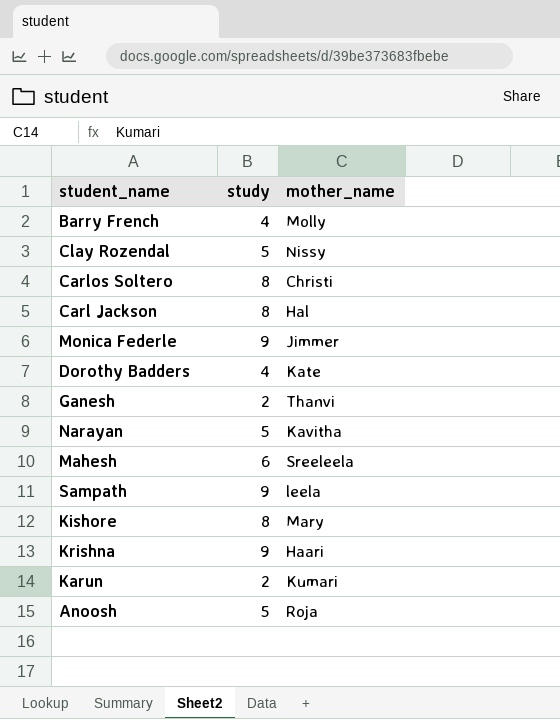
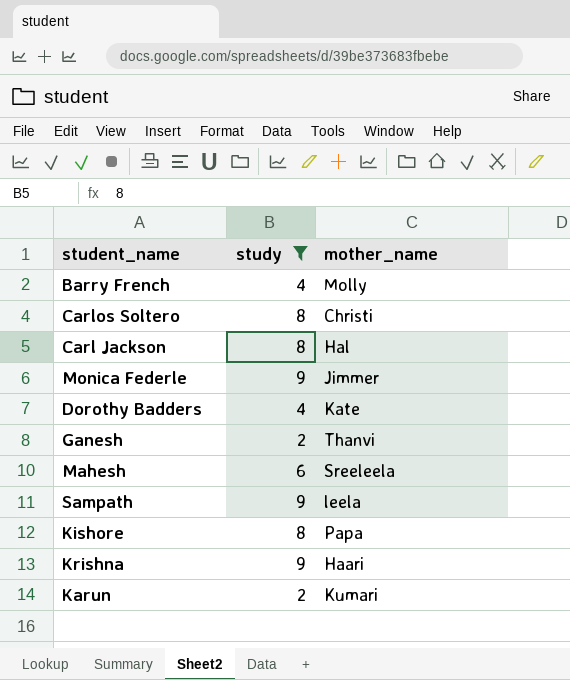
filter: none -> study != 5
Kishore | mother_name: Mary -> Papa

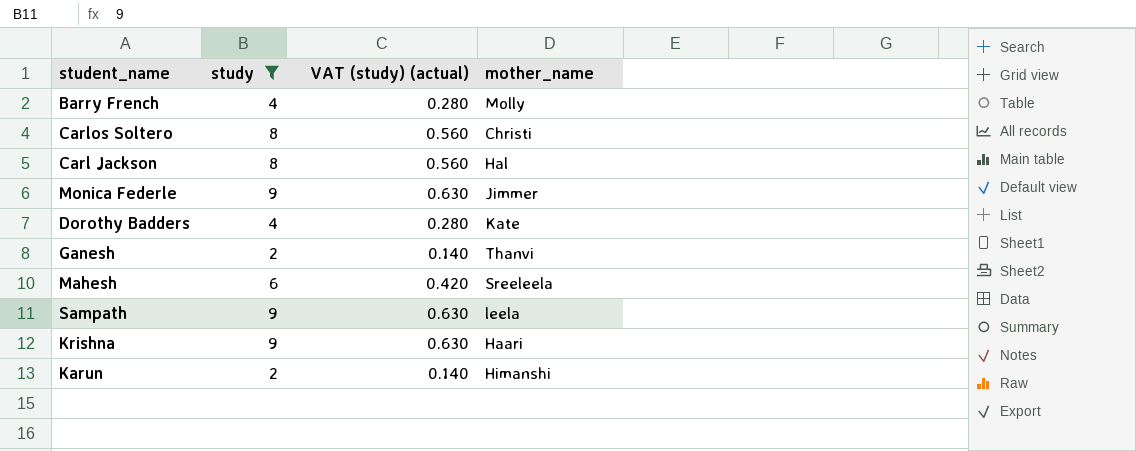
column VAT (study) (actual) | formula: none -> [study] * 0.07
row Kishore: 8 | Papa -> none
Karun | mother_name: Kumari -> Himanshi

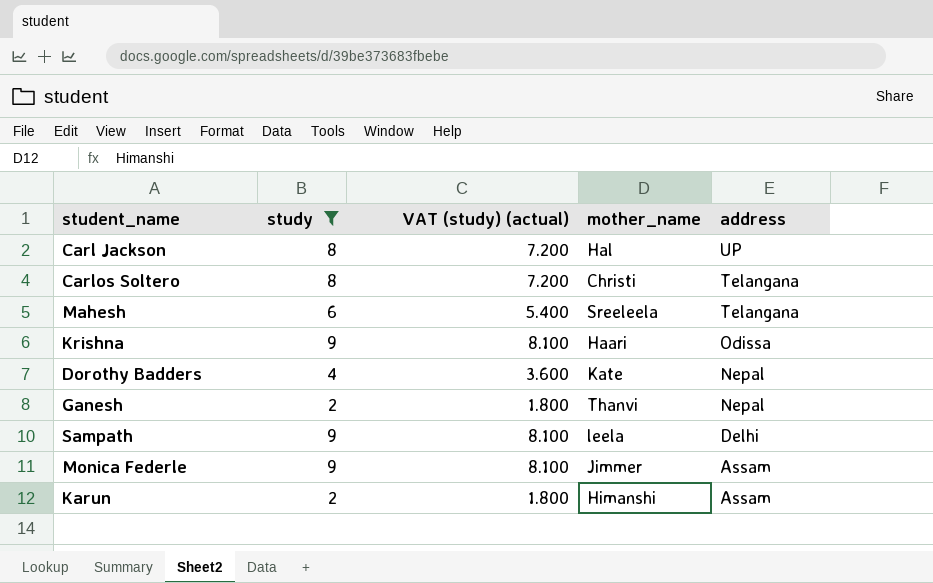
row order: none -> address descending
column VAT (study) (actual) | formula: [study] * 0.07 -> [study] * 0.9
column address | position: none -> 5
row Barry French: 4 | 0.280 | Molly -> none

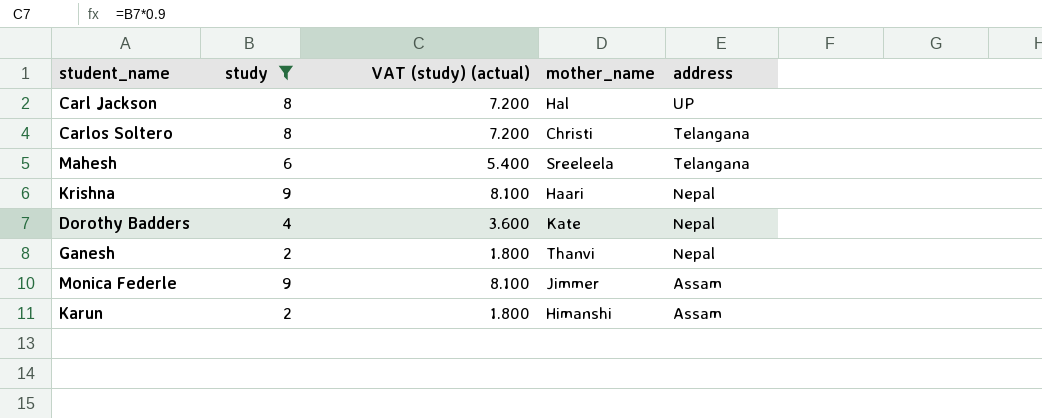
row Sampath: 9 | 8.100 | leela | Delhi -> none
Krishna | address: Odissa -> Nepal

